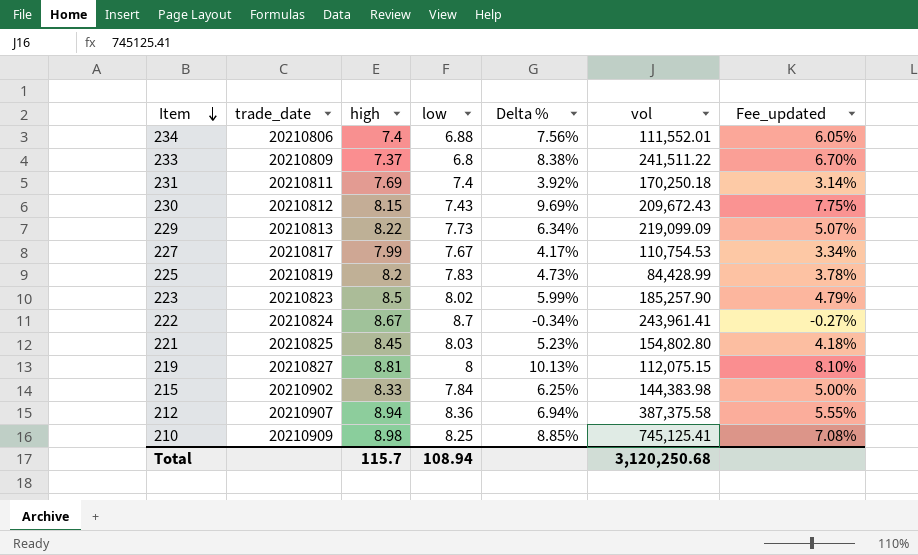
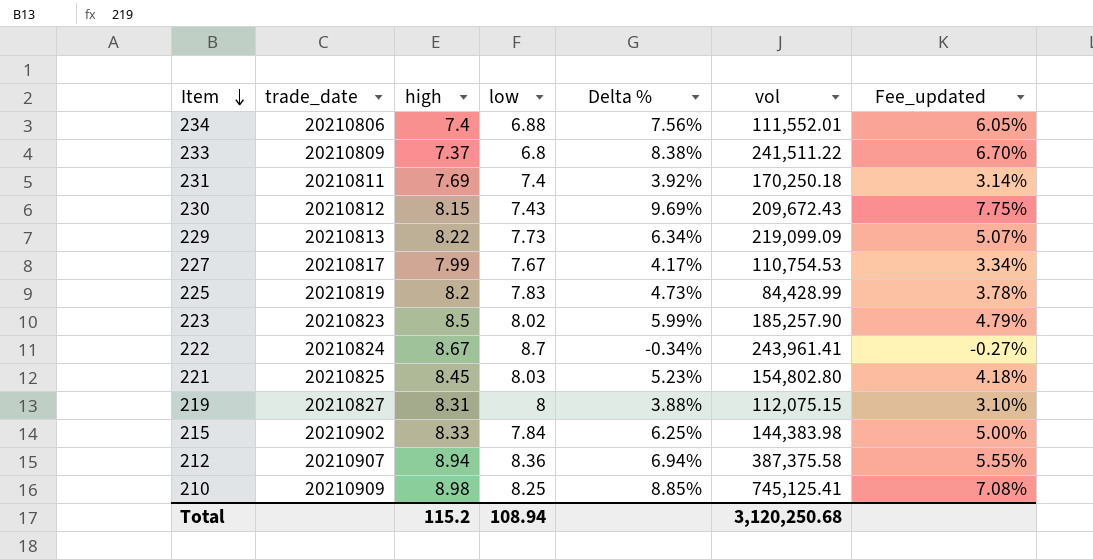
219 | high: 8.81 -> 8.31
219 | Delta %: 10.13% -> 3.88%
219 | Fee_updated: 8.10% -> 3.10%
Total | high: 115.7 -> 115.2

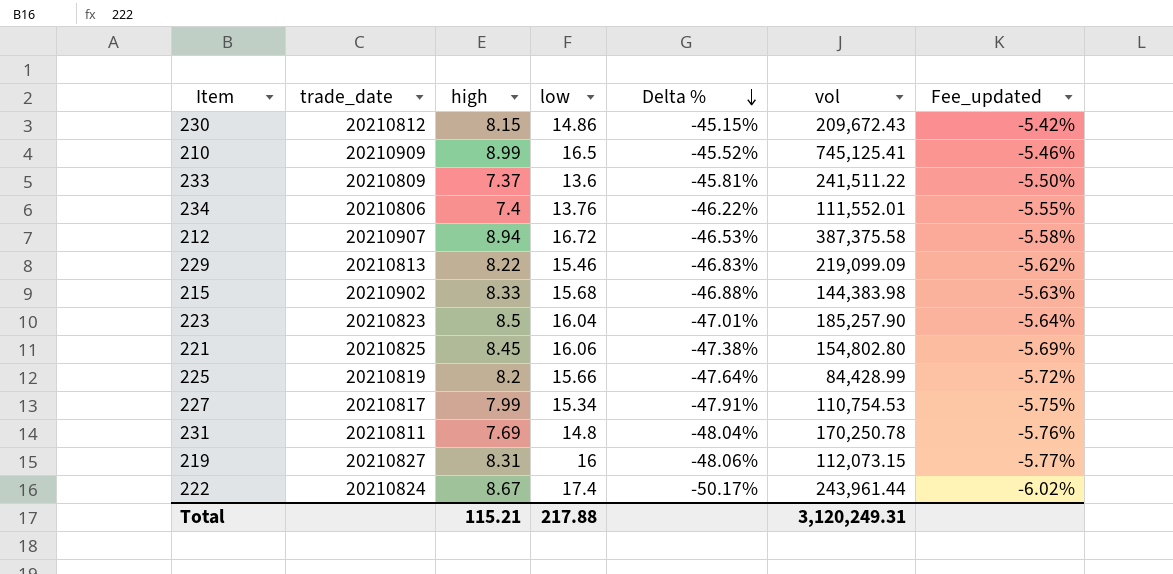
row order: Item descending -> Delta % descending
column Fee_updated | formula: [Delta %] * 0.8 -> [Delta %] * 0.12
230 | low: 7.43 -> 14.86
230 | Delta %: 9.69% -> -45.15%
210 | high: 8.98 -> 8.99
210 | low: 8.25 -> 16.5
210 | Delta %: 8.85% -> -45.52%
233 | low: 6.8 -> 13.6
233 | Delta %: 8.38% -> -45.81%
234 | low: 6.88 -> 13.76
234 | Delta %: 7.56% -> -46.22%
212 | low: 8.36 -> 16.72
212 | Delta %: 6.94% -> -46.53%
229 | low: 7.73 -> 15.46
229 | Delta %: 6.34% -> -46.83%
215 | low: 7.84 -> 15.68
215 | Delta %: 6.25% -> -46.88%
223 | low: 8.02 -> 16.04
223 | Delta %: 5.99% -> -47.01%
221 | low: 8.03 -> 16.06
221 | Delta %: 5.23% -> -47.38%
225 | low: 7.83 -> 15.66
225 | Delta %: 4.73% -> -47.64%
227 | low: 7.67 -> 15.34
227 | Delta %: 4.17% -> -47.91%
231 | low: 7.4 -> 14.8
231 | Delta %: 3.92% -> -48.04%
231 | vol: 170,250.18 -> 170,250.78
219 | low: 8 -> 16
219 | Delta %: 3.88% -> -48.06%
219 | vol: 112,075.15 -> 112,073.15
222 | low: 8.7 -> 17.4
222 | Delta %: -0.34% -> -50.17%
222 | vol: 243,961.41 -> 243,961.44
Total | high: 115.2 -> 115.21
Total | low: 108.94 -> 217.88
Total | vol: 3,120,250.68 -> 3,120,249.31

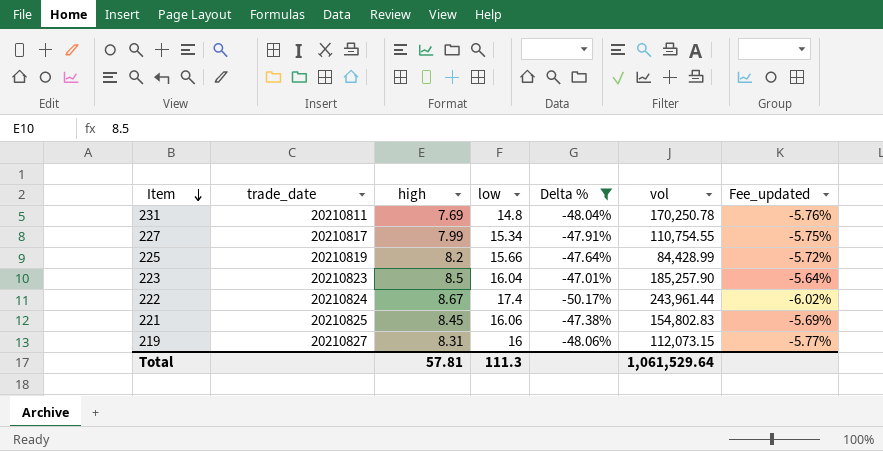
filter: none -> Delta % <= -47.01%
row order: Delta % descending -> Item descending
227 | vol: 110,754.53 -> 110,754.55
221 | vol: 154,802.80 -> 154,802.83
Total | high: 115.21 -> 57.81
Total | low: 217.88 -> 111.3
Total | vol: 3,120,249.31 -> 1,061,529.64

